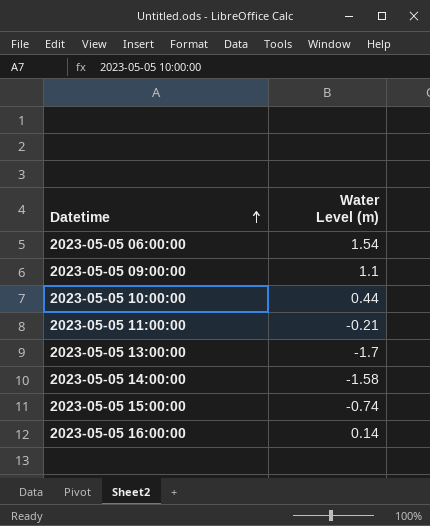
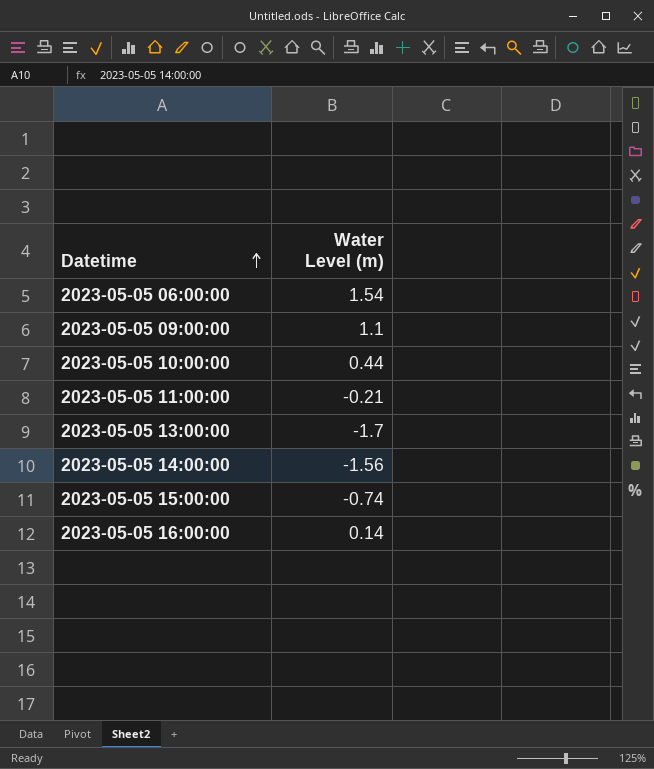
2023-05-05 14:00:00 | Water Level (m): -1.58 -> -1.56

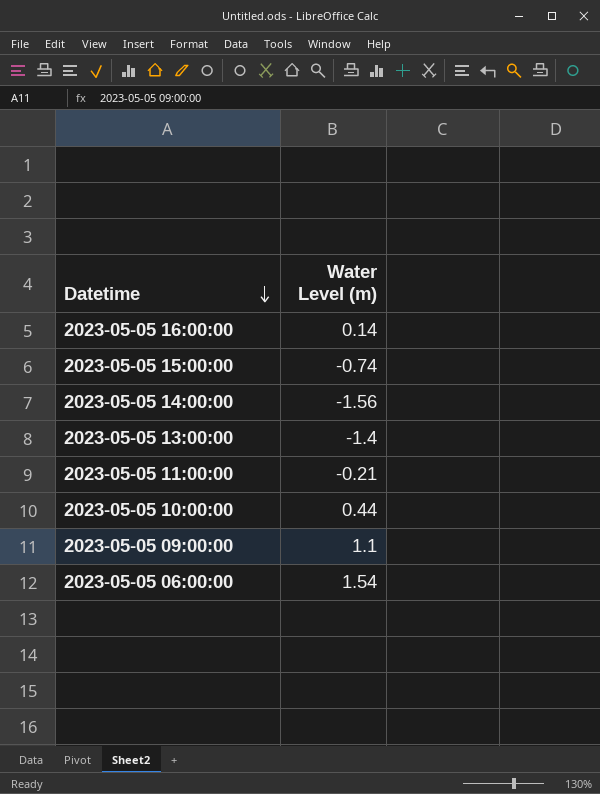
row order: Datetime ascending -> Datetime descending
2023-05-05 13:00:00 | Water Level (m): -1.7 -> -1.4

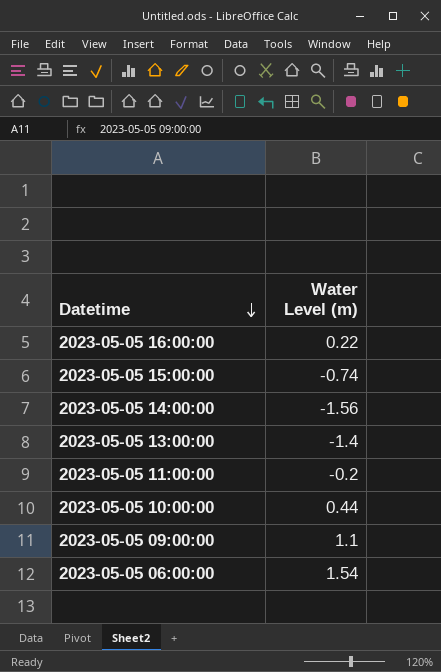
2023-05-05 16:00:00 | Water Level (m): 0.14 -> 0.22
2023-05-05 11:00:00 | Water Level (m): -0.21 -> -0.2

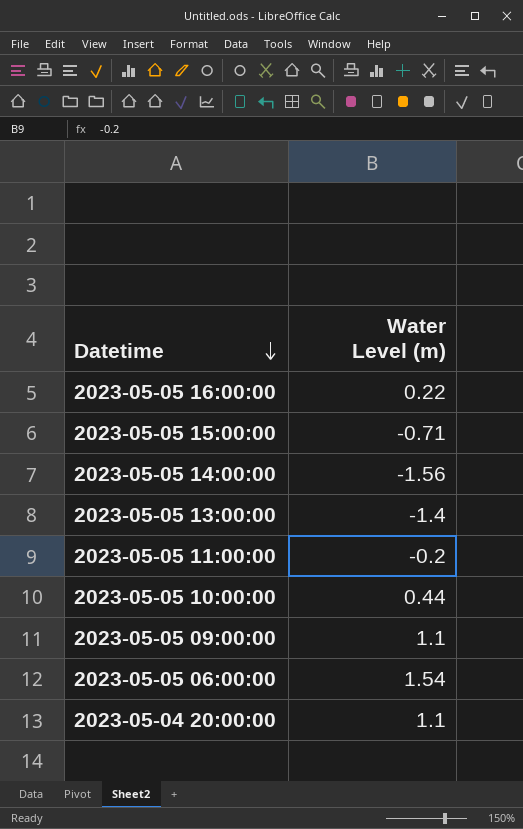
2023-05-05 15:00:00 | Water Level (m): -0.74 -> -0.71
row 2023-05-04 20:00:00: none -> 1.1

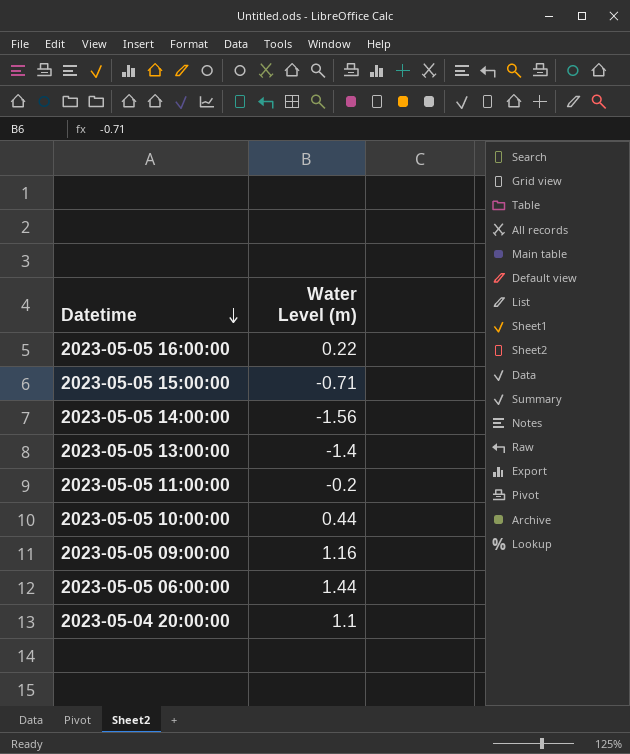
2023-05-05 09:00:00 | Water Level (m): 1.1 -> 1.16
2023-05-05 06:00:00 | Water Level (m): 1.54 -> 1.44

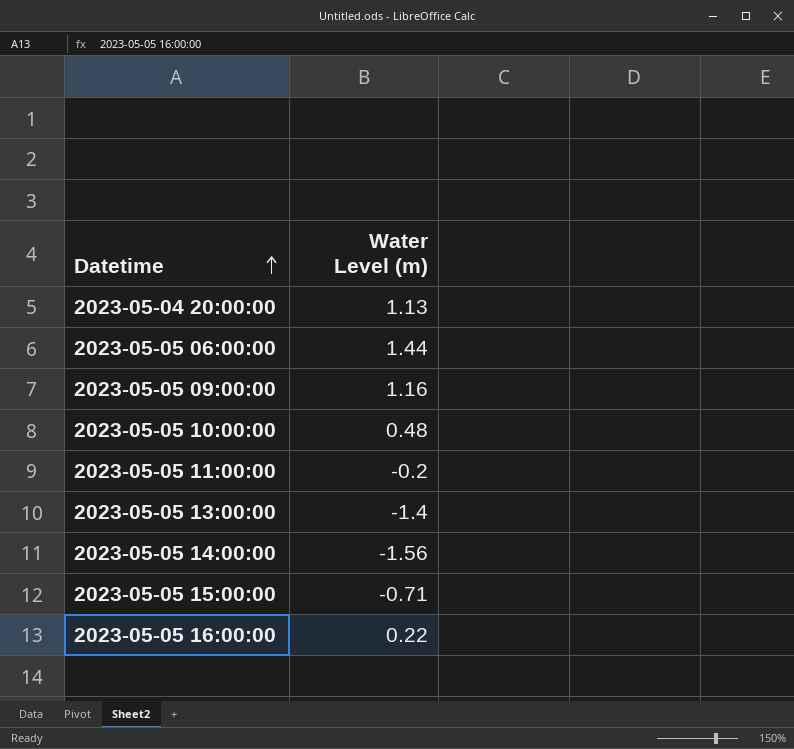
row order: Datetime descending -> Datetime ascending
2023-05-04 20:00:00 | Water Level (m): 1.1 -> 1.13
2023-05-05 10:00:00 | Water Level (m): 0.44 -> 0.48

